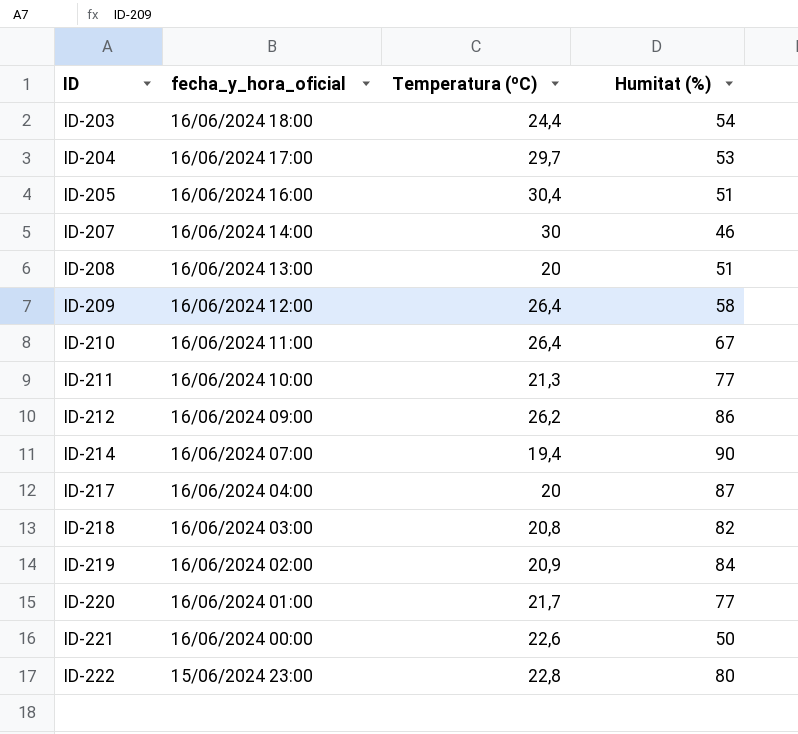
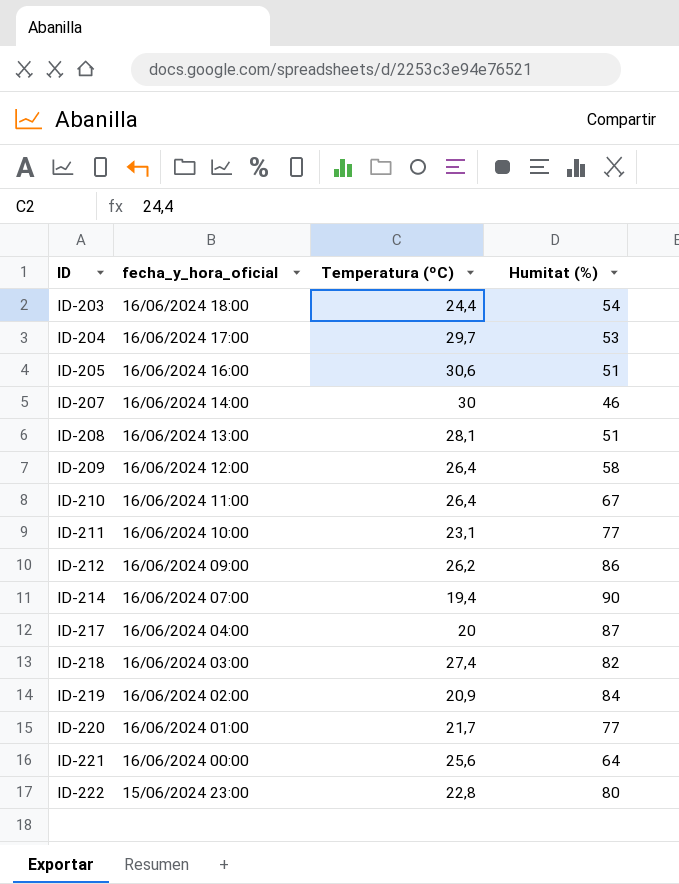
ID-205 | Temperatura (ºC): 30,4 -> 30,6
ID-208 | Temperatura (ºC): 20 -> 28,1
ID-211 | Temperatura (ºC): 21,3 -> 23,1
ID-218 | Temperatura (ºC): 20,8 -> 27,4
ID-221 | Temperatura (ºC): 22,6 -> 25,6
ID-221 | Humitat (%): 50 -> 64

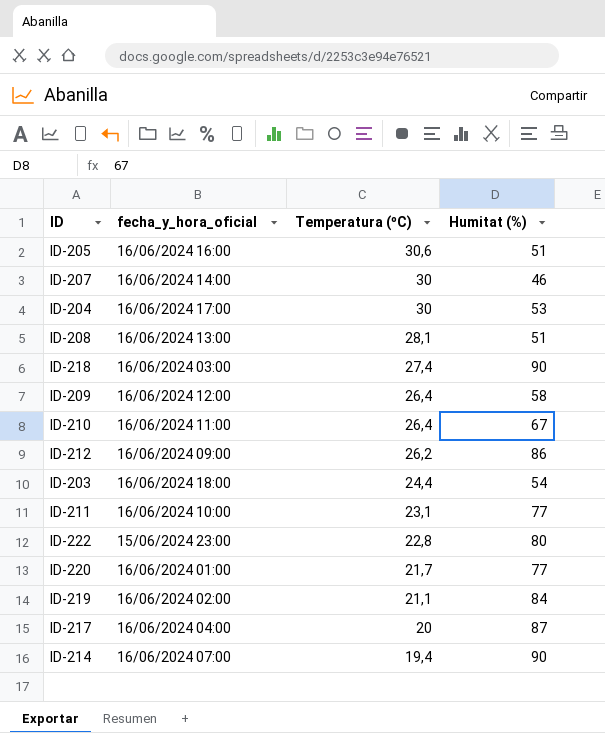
row order: ID ascending -> Temperatura (ºC) descending
row ID-221: 16/06/2024 00:00 | 25,6 | 64 -> none
ID-204 | Temperatura (ºC): 29,7 -> 30
ID-218 | Humitat (%): 82 -> 90
ID-219 | Temperatura (ºC): 20,9 -> 21,1

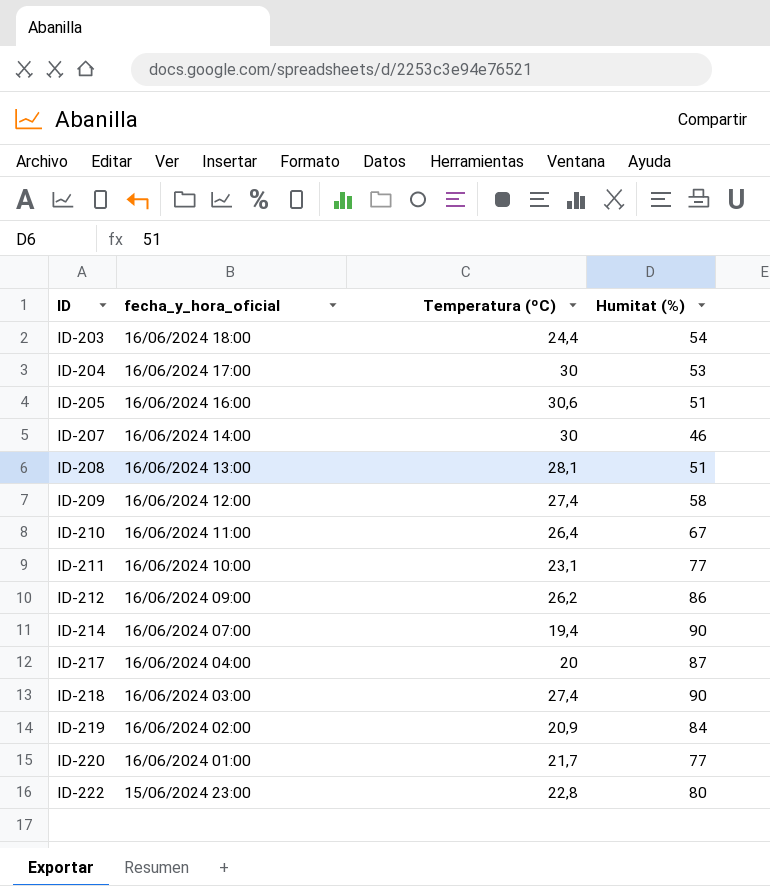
row order: Temperatura (ºC) descending -> ID ascending
ID-209 | Temperatura (ºC): 26,4 -> 27,4
ID-219 | Temperatura (ºC): 21,1 -> 20,9

